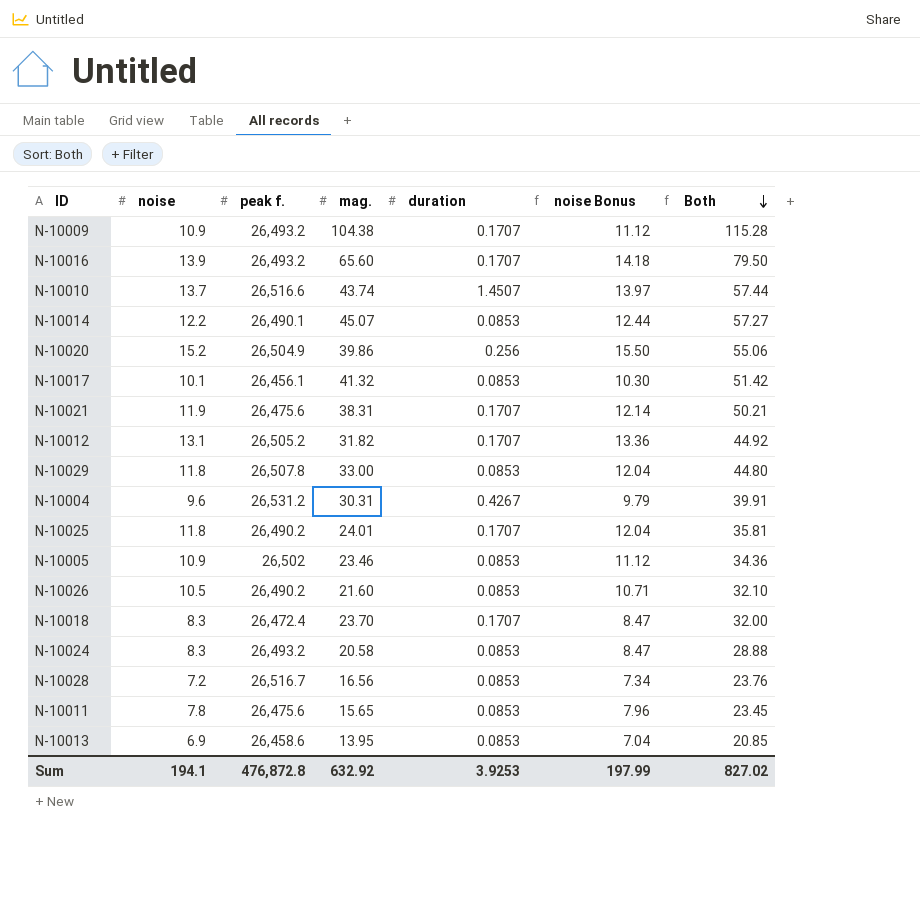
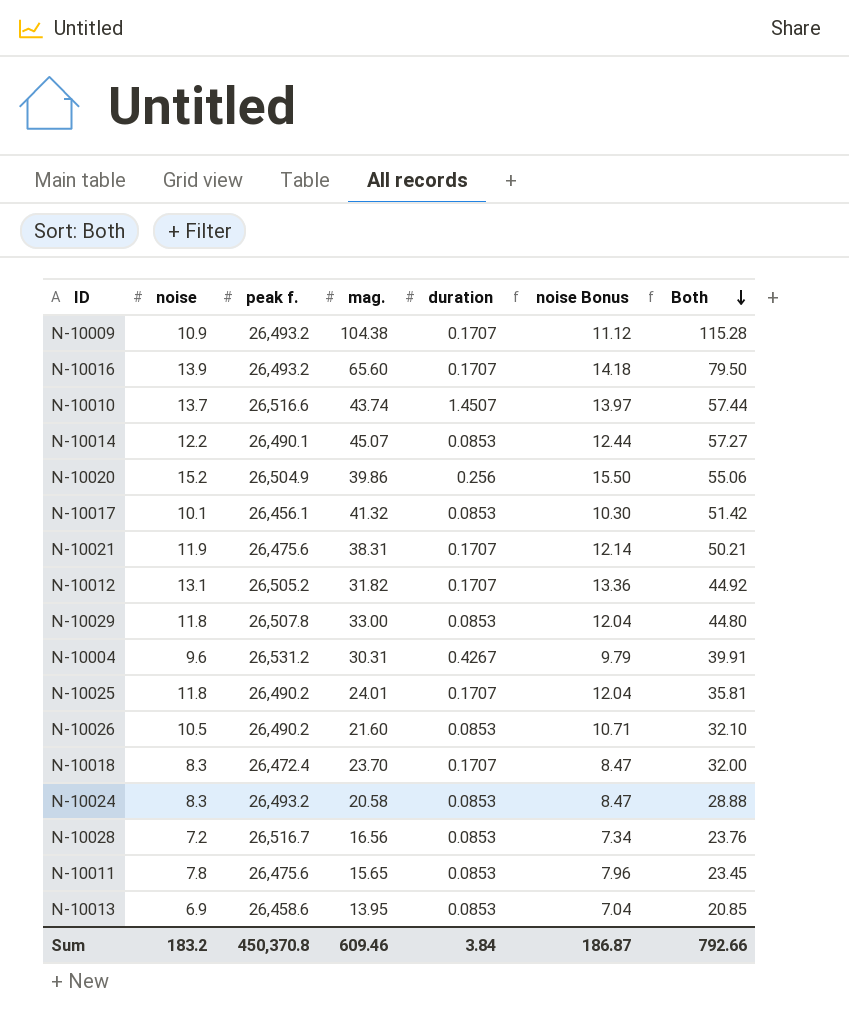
row N-10005: 10.9 | 26,502 | 23.46 | 0.0853 | 11.12 | 34.36 -> none
Sum | noise: 194.1 -> 183.2
Sum | peak f.: 476,872.8 -> 450,370.8
Sum | mag.: 632.92 -> 609.46
Sum | duration: 3.9253 -> 3.84
Sum | noise Bonus: 197.99 -> 186.87
Sum | Both: 827.02 -> 792.66

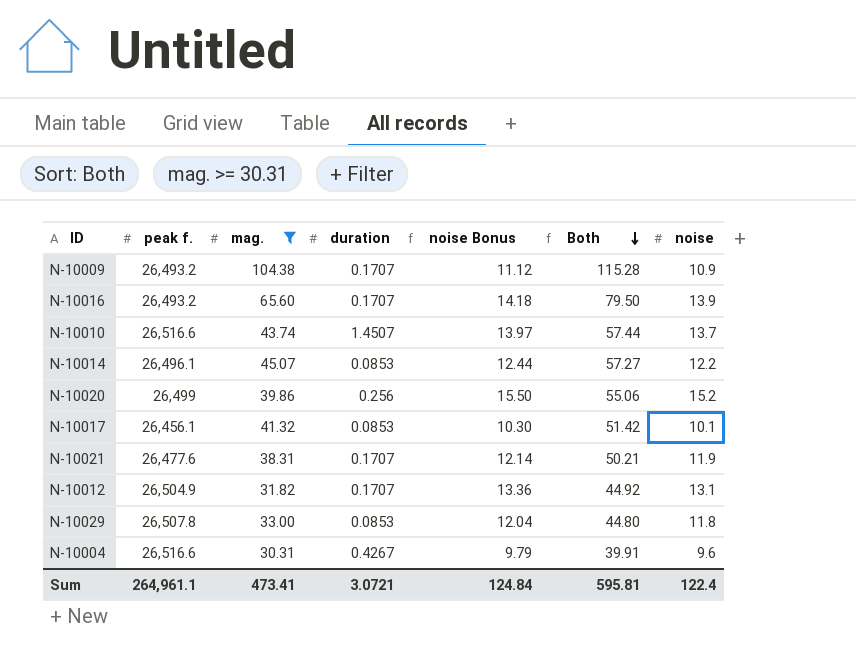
filter: none -> mag. >= 30.31
column noise | position: 2 -> 7
N-10014 | peak f.: 26,490.1 -> 26,496.1
N-10020 | peak f.: 26,504.9 -> 26,499
N-10021 | peak f.: 26,475.6 -> 26,477.6
N-10012 | peak f.: 26,505.2 -> 26,504.9
N-10004 | peak f.: 26,531.2 -> 26,516.6
Sum | peak f.: 450,370.8 -> 264,961.1
Sum | mag.: 609.46 -> 473.41
Sum | duration: 3.84 -> 3.0721
Sum | noise Bonus: 186.87 -> 124.84
Sum | Both: 792.66 -> 595.81
Sum | noise: 183.2 -> 122.4

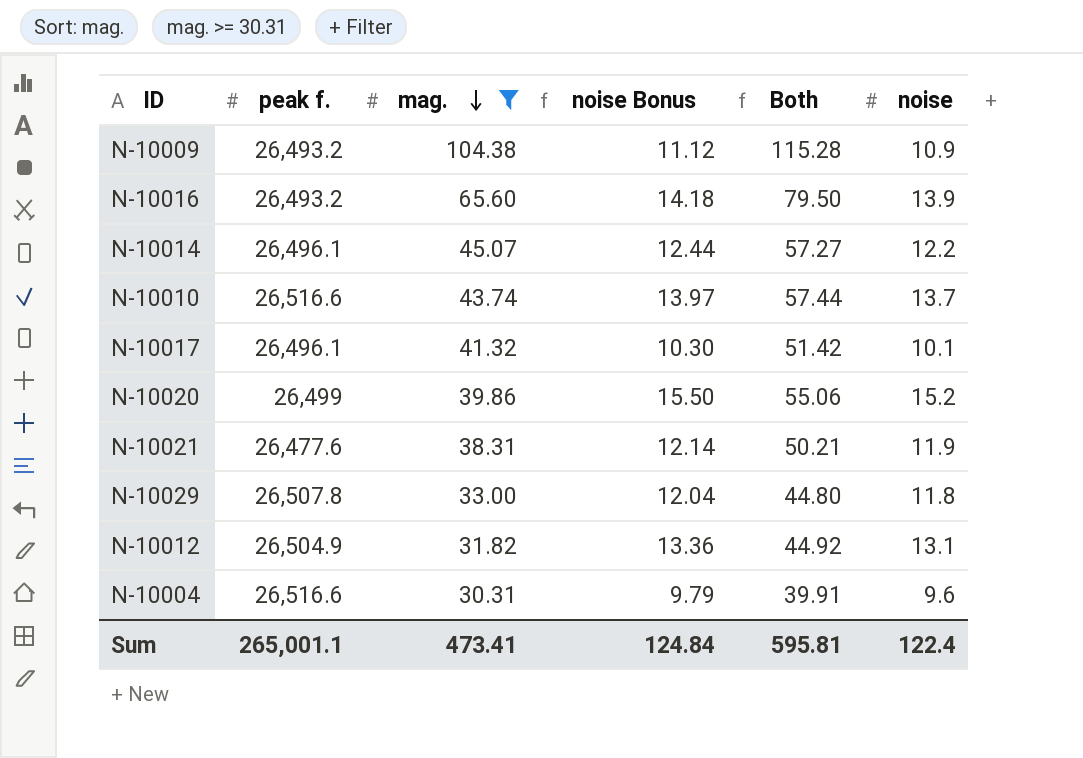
row order: Both descending -> mag. descending
column duration | position: 4 -> none
N-10017 | peak f.: 26,456.1 -> 26,496.1
Sum | peak f.: 264,961.1 -> 265,001.1

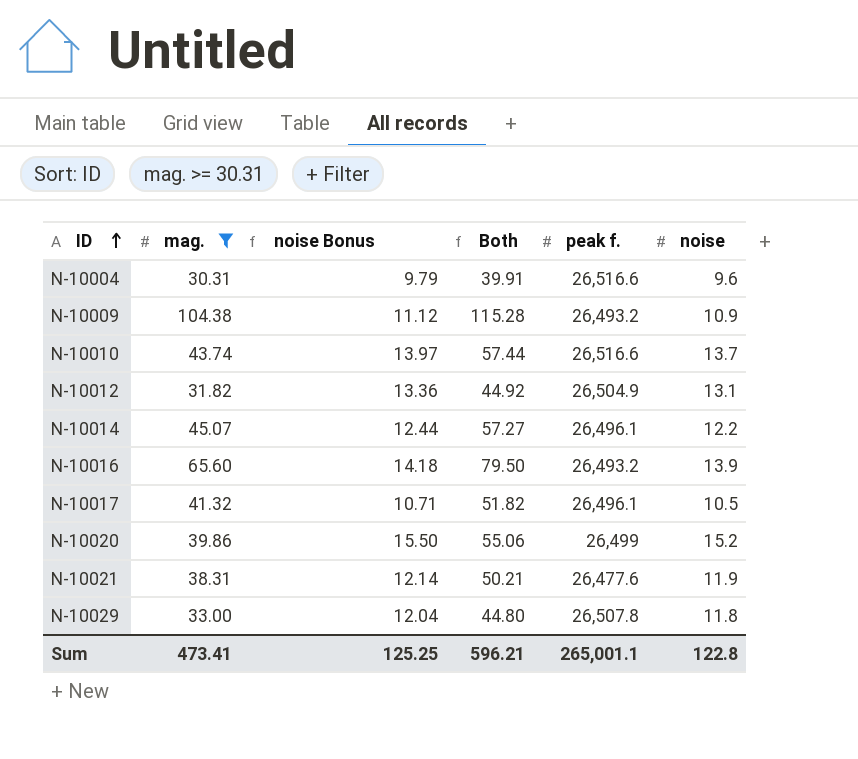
row order: mag. descending -> ID ascending
column peak f. | position: 2 -> 5
N-10017 | noise Bonus: 10.30 -> 10.71
N-10017 | Both: 51.42 -> 51.82
N-10017 | noise: 10.1 -> 10.5
Sum | noise Bonus: 124.84 -> 125.25
Sum | Both: 595.81 -> 596.21
Sum | noise: 122.4 -> 122.8

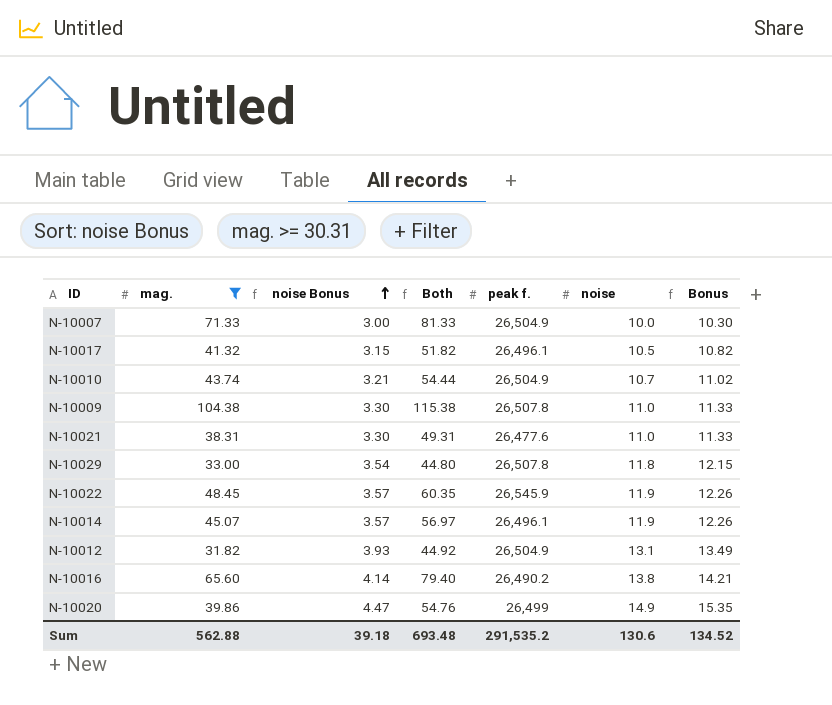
row order: ID ascending -> noise Bonus ascending
column noise Bonus | formula: [noise] * 1.02 -> [noise] * 0.3
column Bonus | formula: none -> [noise] * 1.03
row N-10004: 30.31 | 9.79 | 39.91 | 26,516.6 | 9.6 -> none
row N-10007: none -> 71.33 | 3.00 | 81.33 | 26,504.9 | 10.0 | 10.30
N-10010 | Both: 57.44 -> 54.44
N-10010 | peak f.: 26,516.6 -> 26,504.9
N-10010 | noise: 13.7 -> 10.7
N-10009 | Both: 115.28 -> 115.38
N-10009 | peak f.: 26,493.2 -> 26,507.8
N-10009 | noise: 10.9 -> 11.0
N-10021 | Both: 50.21 -> 49.31
N-10021 | noise: 11.9 -> 11.0
row N-10022: none -> 48.45 | 3.57 | 60.35 | 26,545.9 | 11.9 | 12.26
N-10014 | Both: 57.27 -> 56.97
N-10014 | noise: 12.2 -> 11.9
N-10016 | Both: 79.50 -> 79.40
N-10016 | peak f.: 26,493.2 -> 26,490.2
N-10016 | noise: 13.9 -> 13.8
N-10020 | Both: 55.06 -> 54.76
N-10020 | noise: 15.2 -> 14.9
Sum | mag.: 473.41 -> 562.88
Sum | noise Bonus: 125.25 -> 39.18
Sum | Both: 596.21 -> 693.48
Sum | peak f.: 265,001.1 -> 291,535.2
Sum | noise: 122.8 -> 130.6

